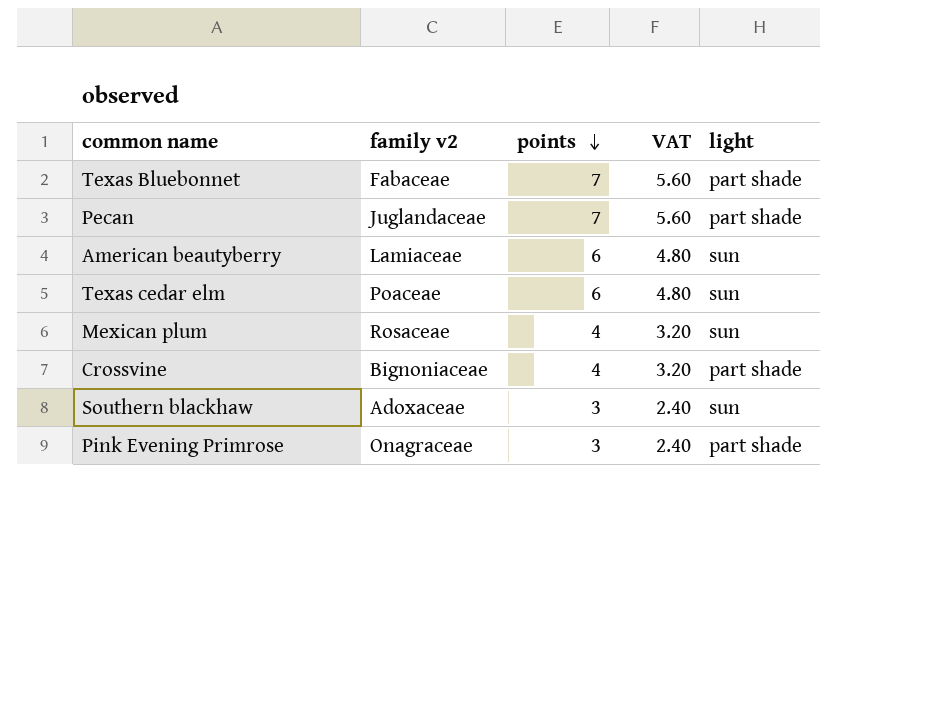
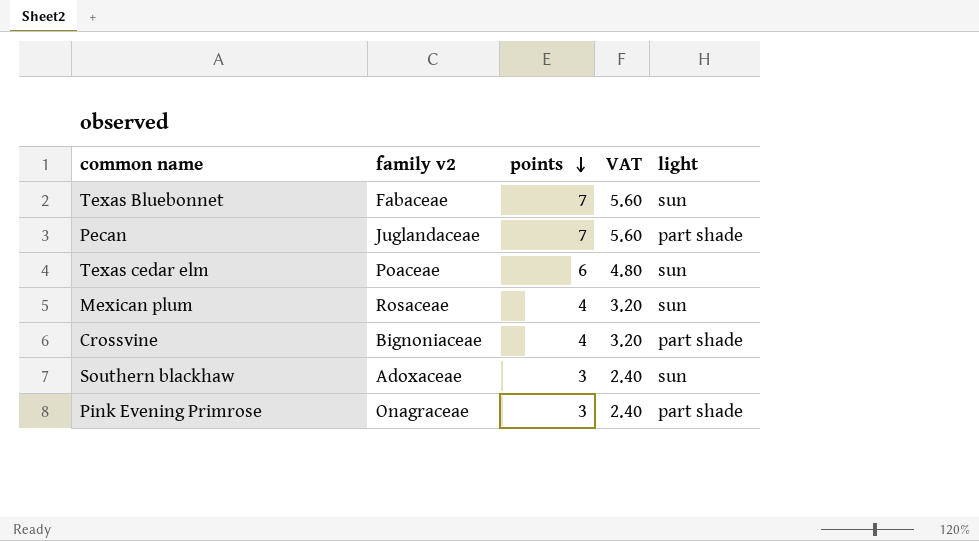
row American beautyberry: Lamiaceae | 6 | 4.80 | sun -> none
Texas Bluebonnet | light: part shade -> sun

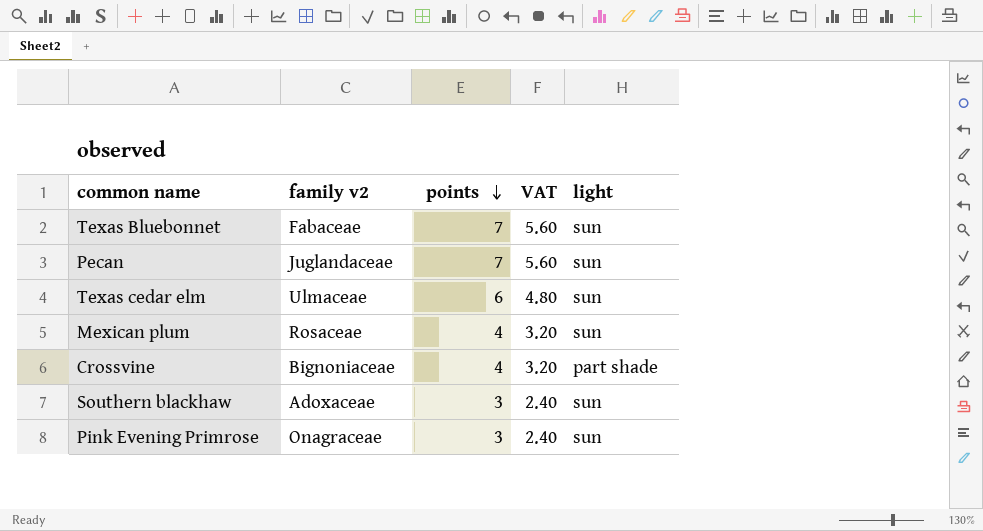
Pecan | light: part shade -> sun
Texas cedar elm | family v2: Poaceae -> Ulmaceae
Pink Evening Primrose | light: part shade -> sun

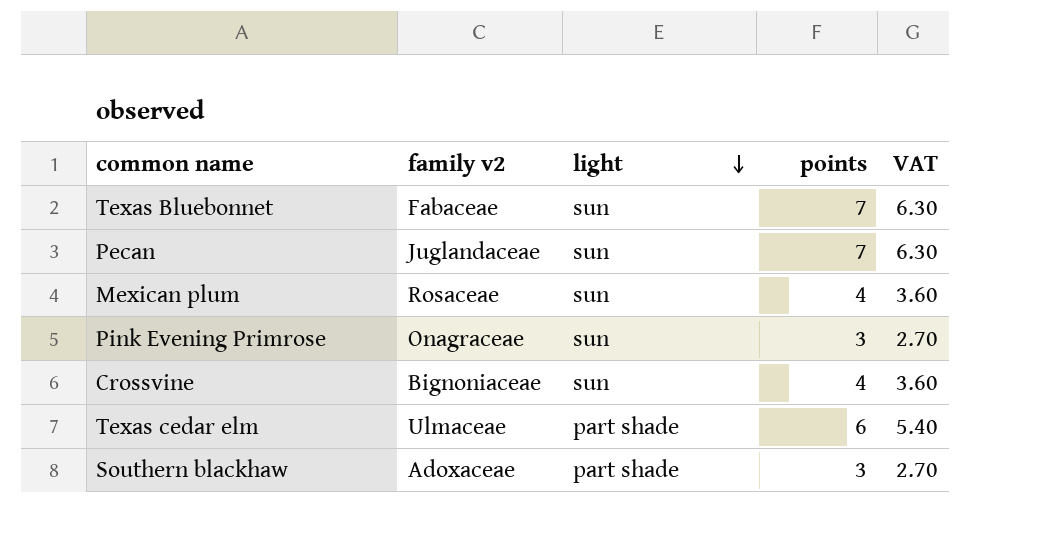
row order: points descending -> light descending
column light | position: 5 -> 3
column VAT | formula: [points] * 0.8 -> [points] * 0.9
Crossvine | light: part shade -> sun
Texas cedar elm | light: sun -> part shade
Southern blackhaw | light: sun -> part shade

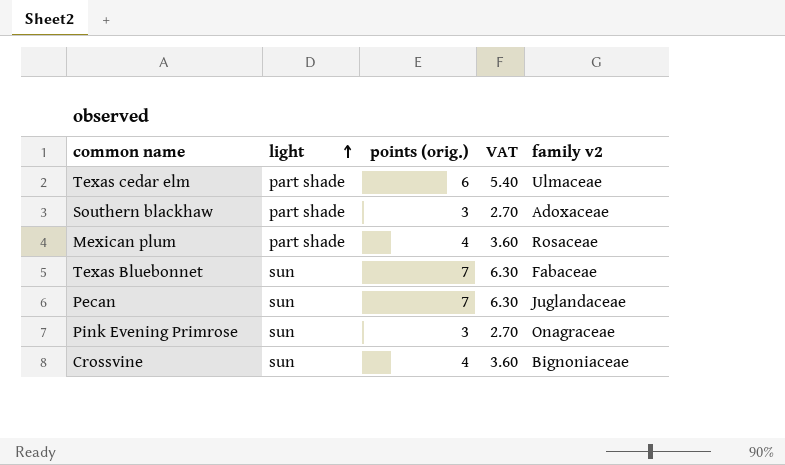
row order: light descending -> light ascending
column name: points -> points (orig.)
column family v2 | position: 2 -> 5
Mexican plum | light: sun -> part shade

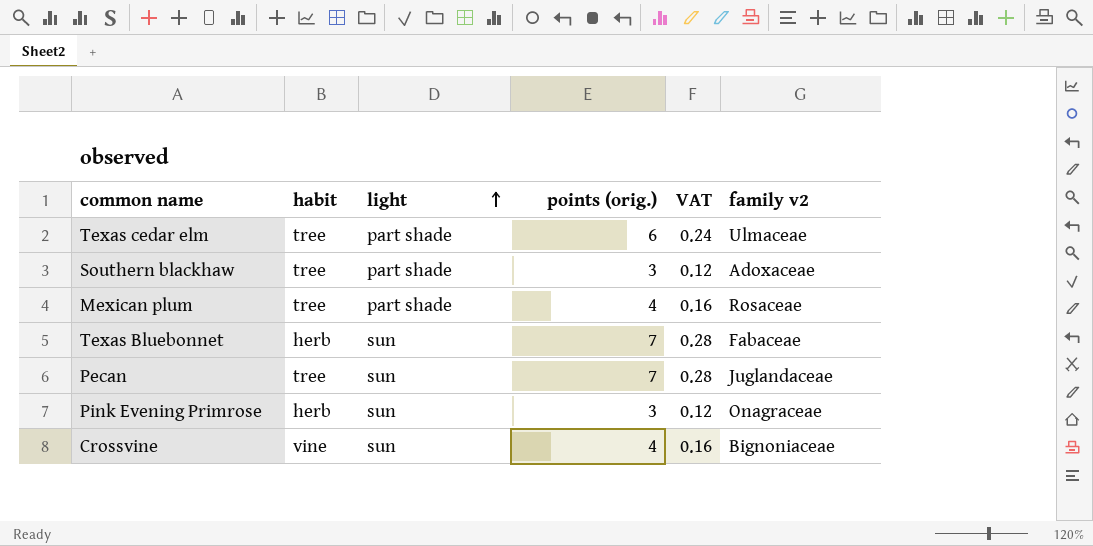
column habit | position: none -> 2
column VAT | formula: [points (orig.)] * 0.9 -> [points (orig.)] * 0.04

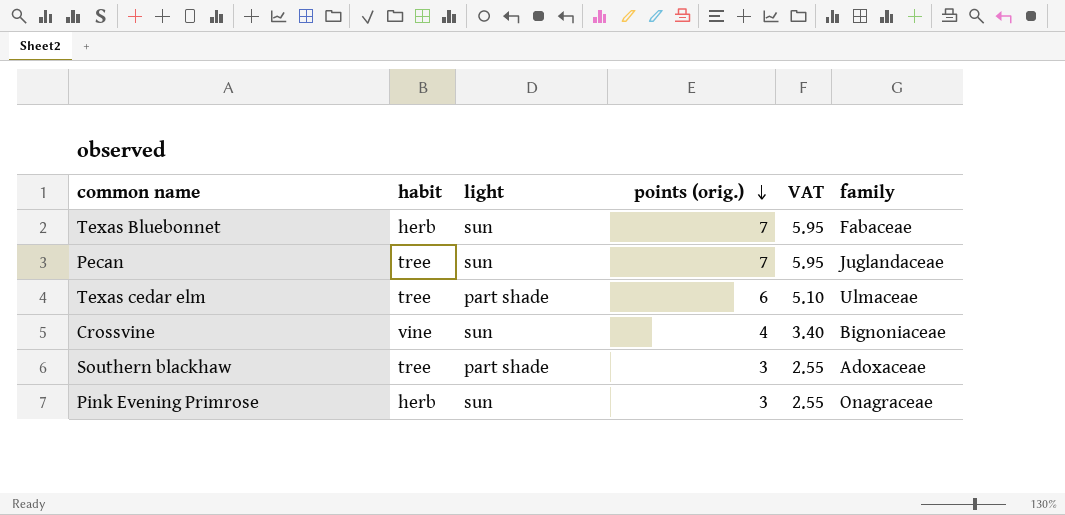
row order: light ascending -> points (orig.) descending
column VAT | formula: [points (orig.)] * 0.04 -> [points (orig.)] * 0.85
column name: family v2 -> family
row Mexican plum: tree | part shade | 4 | 0.16 | Rosaceae -> none

